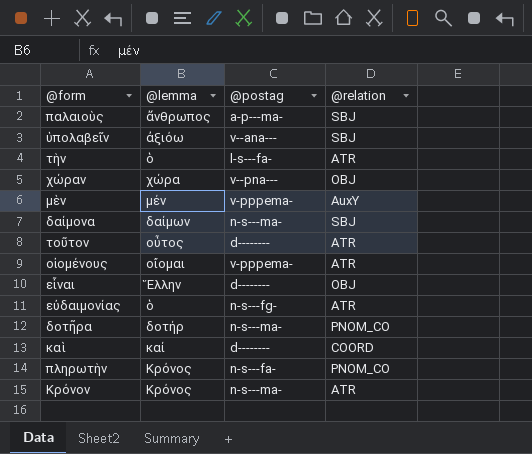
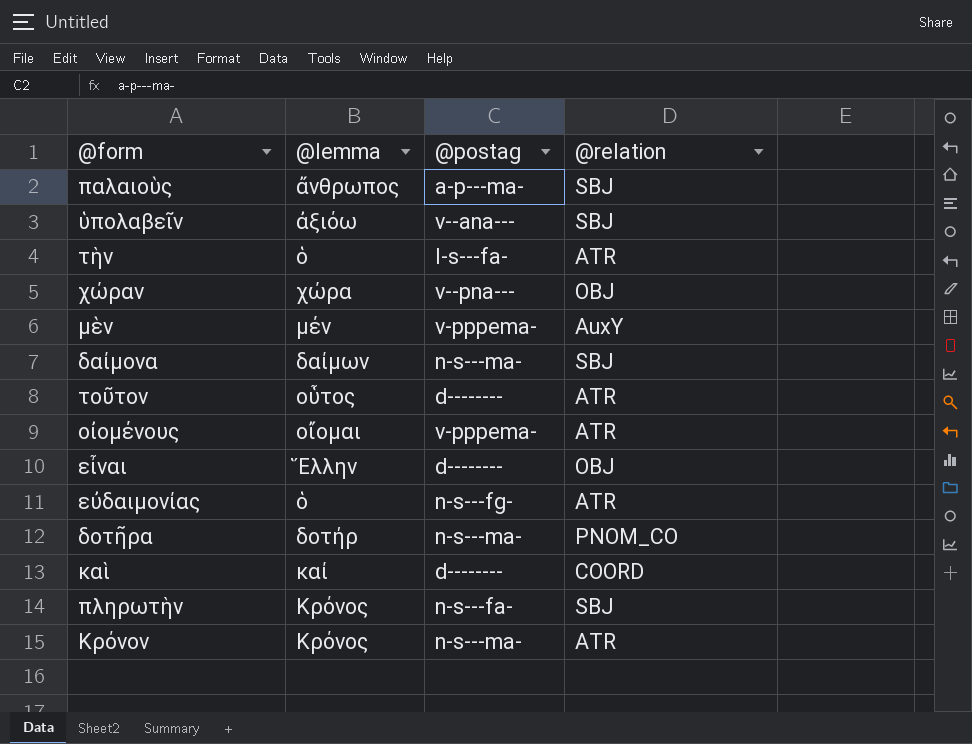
πληρωτὴν | @relation: PNOM_CO -> SBJ

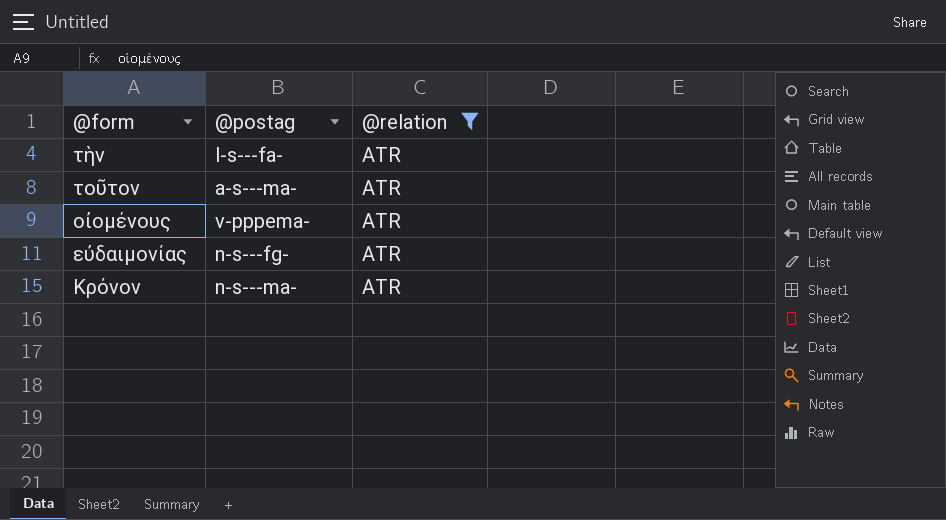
filter: none -> @relation = ATR
column @lemma | position: 2 -> none
τοῦτον | @postag: d-------- -> a-s---ma-

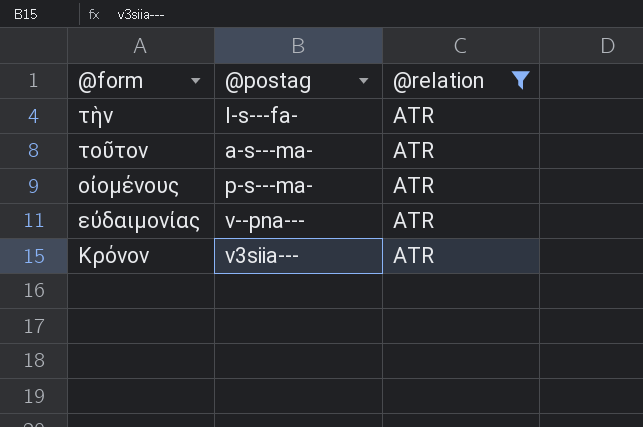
οἰομένους | @postag: v-pppema- -> p-s---ma-
εὐδαιμονίας | @postag: n-s---fg- -> v--pna---
Κρόνον | @postag: n-s---ma- -> v3siia---

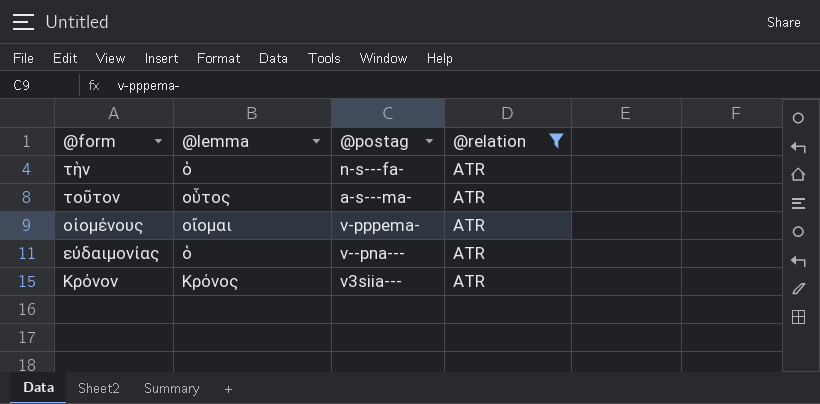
column @lemma | position: none -> 2
τὴν | @postag: l-s---fa- -> n-s---fa-
οἰομένους | @postag: p-s---ma- -> v-pppema-

